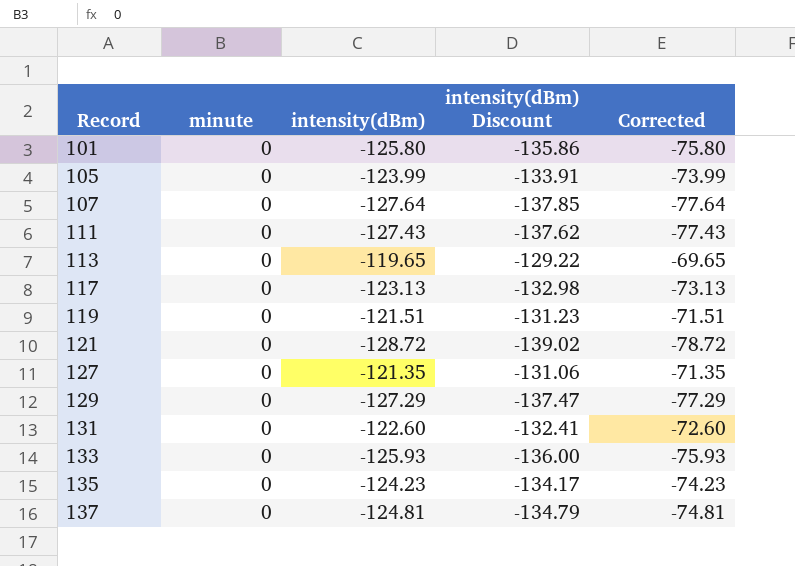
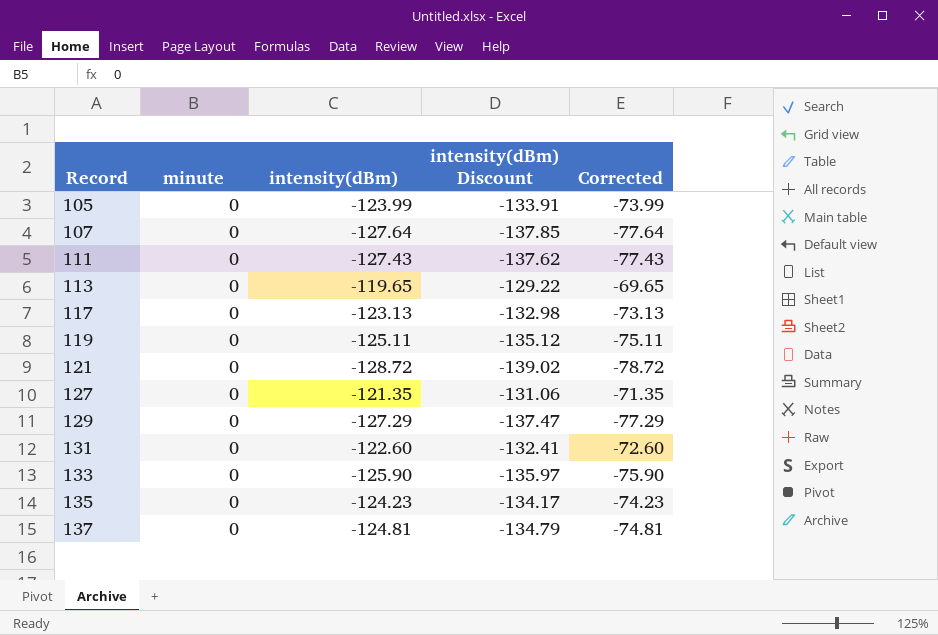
row 101: 0 | -125.80 | -135.86 | -75.80 -> none
119 | intensity(dBm): -121.51 -> -125.11
119 | intensity(dBm) Discount: -131.23 -> -135.12
119 | Corrected: -71.51 -> -75.11
133 | intensity(dBm): -125.93 -> -125.90
133 | intensity(dBm) Discount: -136.00 -> -135.97
133 | Corrected: -75.93 -> -75.90

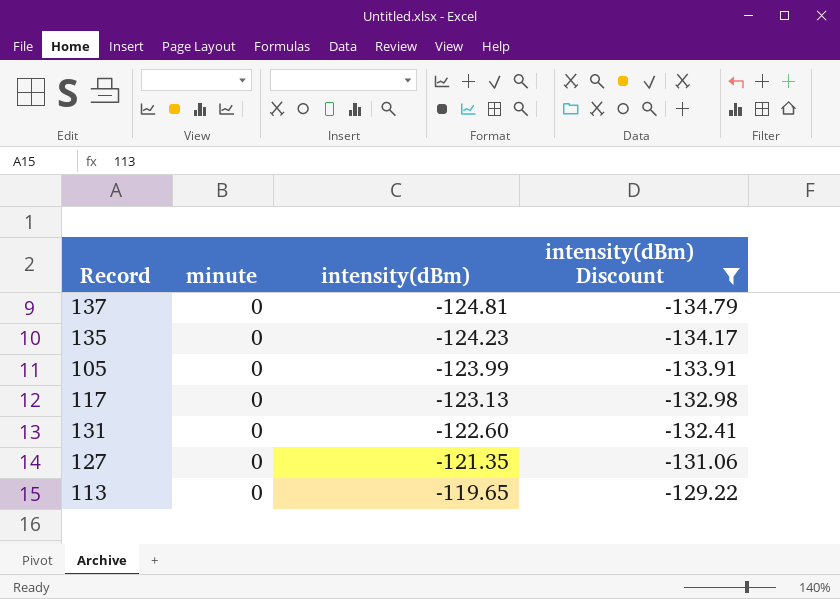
filter: none -> intensity(dBm) Discount >= -134.79
row order: Record ascending -> intensity(dBm) ascending
column Corrected | formula: [intensity(dBm)] + 50 -> none

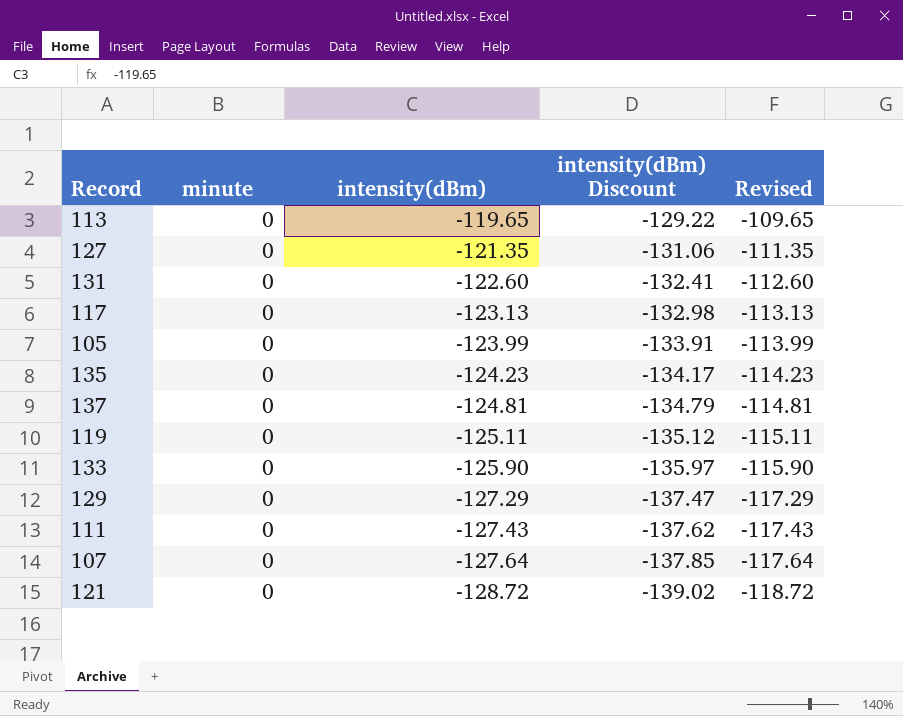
filter: intensity(dBm) Discount >= -134.79 -> none
row order: intensity(dBm) ascending -> intensity(dBm) descending
column Revised | formula: none -> [intensity(dBm)] + 10

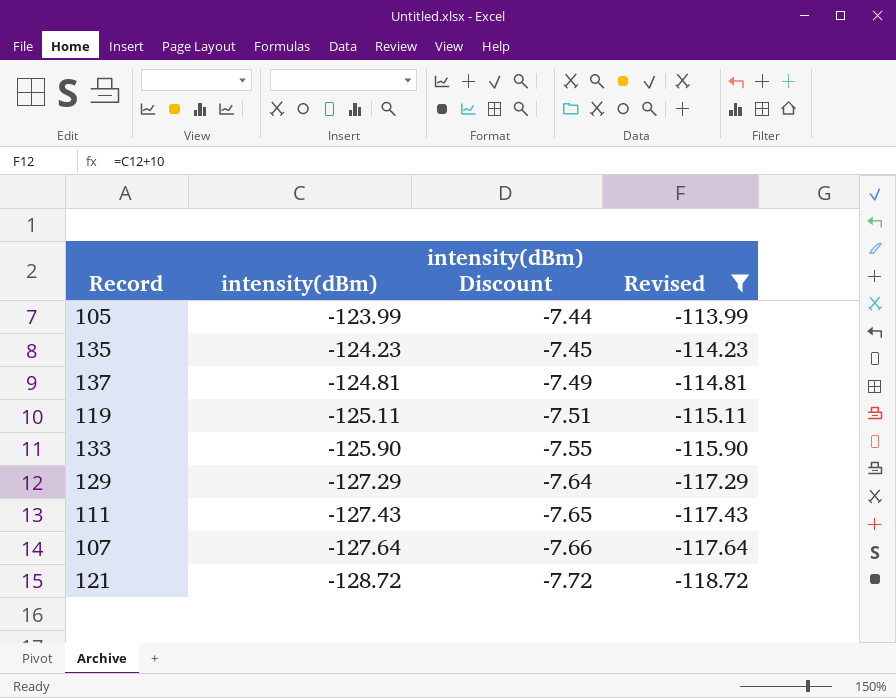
filter: none -> Revised <= -113.99
column minute | position: 2 -> none
column intensity(dBm) Discount | formula: [intensity(dBm)] * 1.08 -> [intensity(dBm)] * 0.06

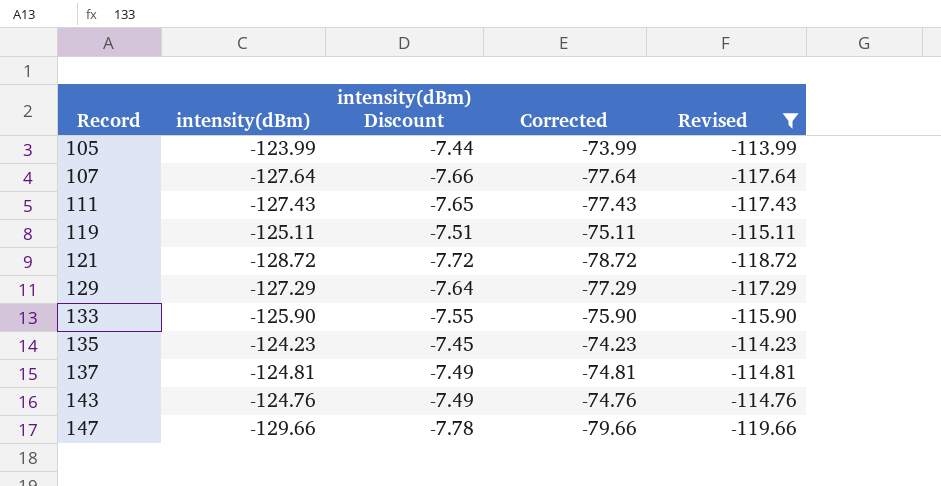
row order: intensity(dBm) descending -> Record ascending
column Corrected | formula: none -> [intensity(dBm)] + 50
row 143: none -> -124.76 | -7.49 | -74.76 | -114.76
row 147: none -> -129.66 | -7.78 | -79.66 | -119.66

